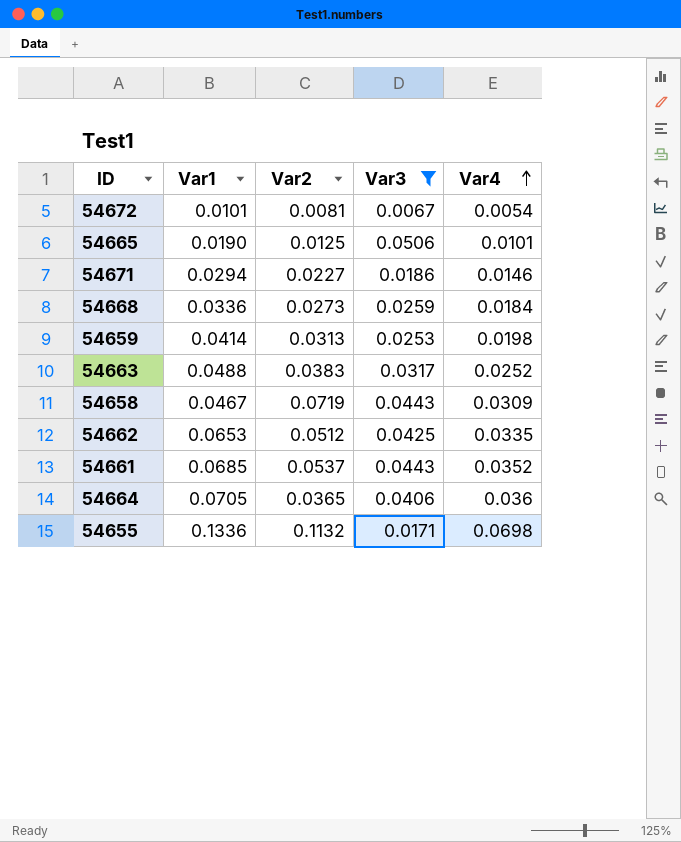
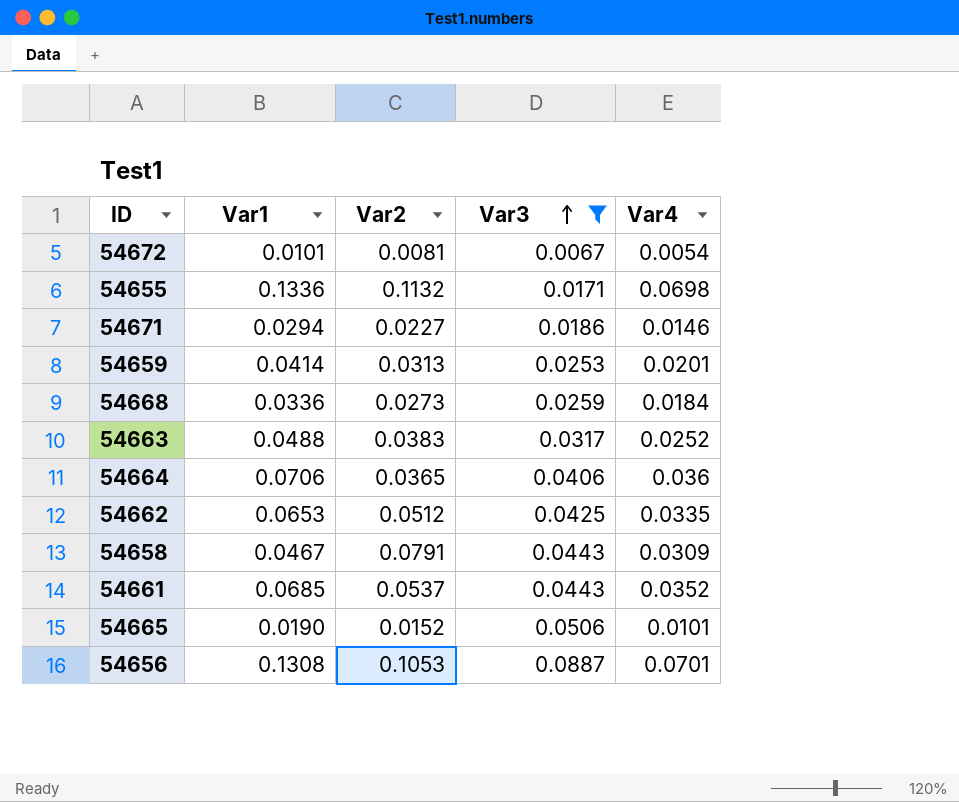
row order: Var4 ascending -> Var3 ascending
54659 | Var4: 0.0198 -> 0.0201
54664 | Var1: 0.0705 -> 0.0706
54658 | Var2: 0.0719 -> 0.0791
54665 | Var2: 0.0125 -> 0.0152
row 54656: none -> 0.1308 | 0.1053 | 0.0887 | 0.0701

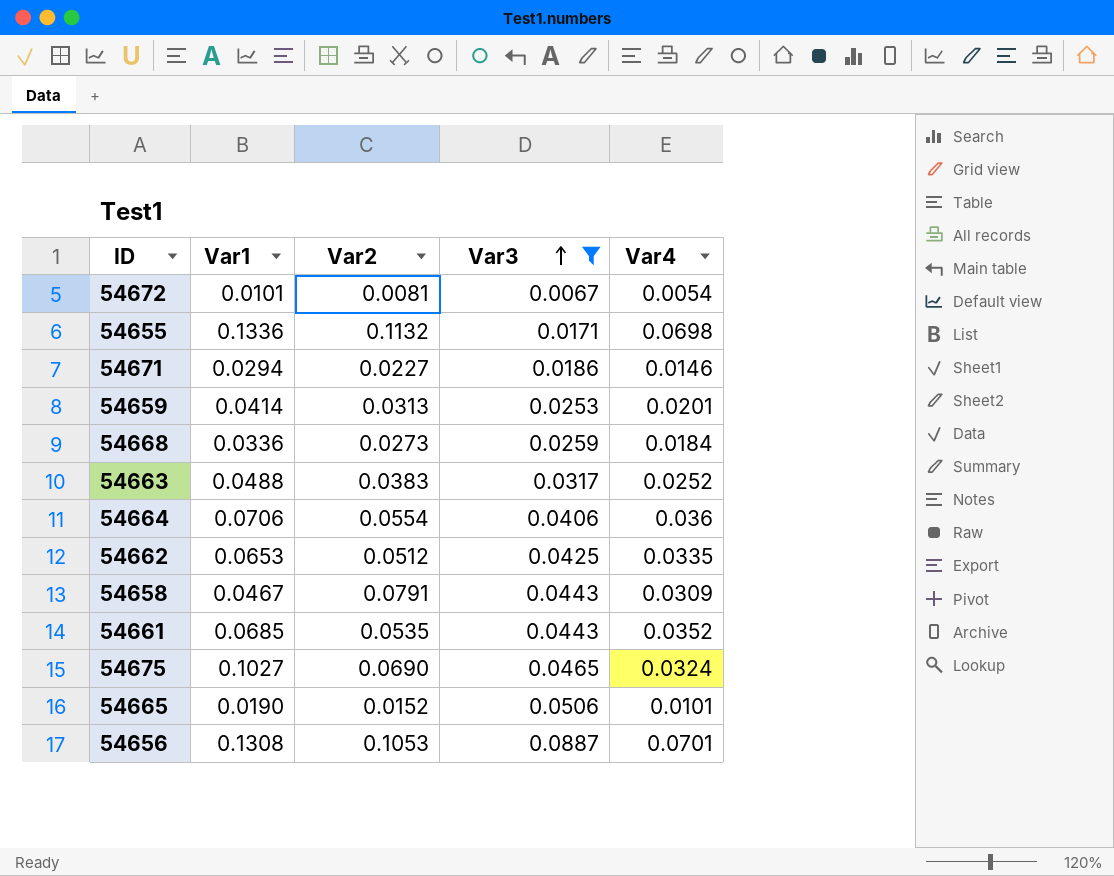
54664 | Var2: 0.0365 -> 0.0554
54661 | Var2: 0.0537 -> 0.0535
row 54675: none -> 0.1027 | 0.0690 | 0.0465 | 0.0324

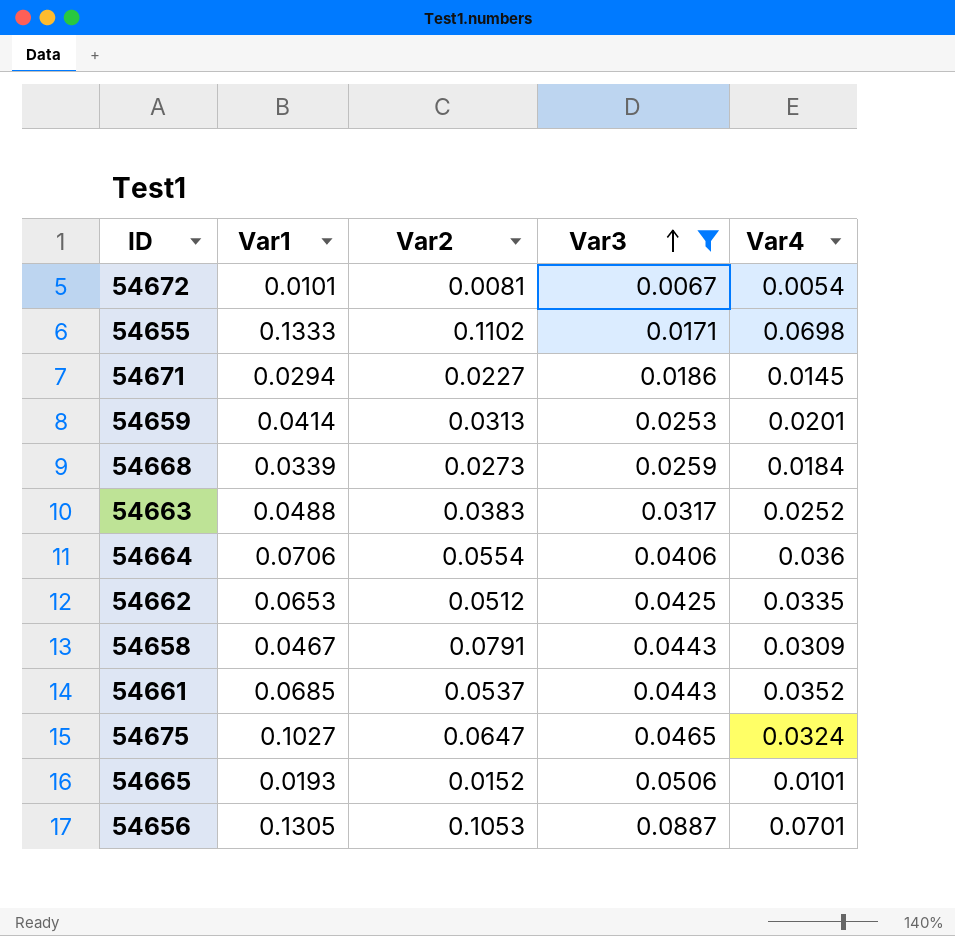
54655 | Var1: 0.1336 -> 0.1333
54655 | Var2: 0.1132 -> 0.1102
54671 | Var4: 0.0146 -> 0.0145
54668 | Var1: 0.0336 -> 0.0339
54661 | Var2: 0.0535 -> 0.0537
54675 | Var2: 0.0690 -> 0.0647
54665 | Var1: 0.0190 -> 0.0193
54656 | Var1: 0.1308 -> 0.1305

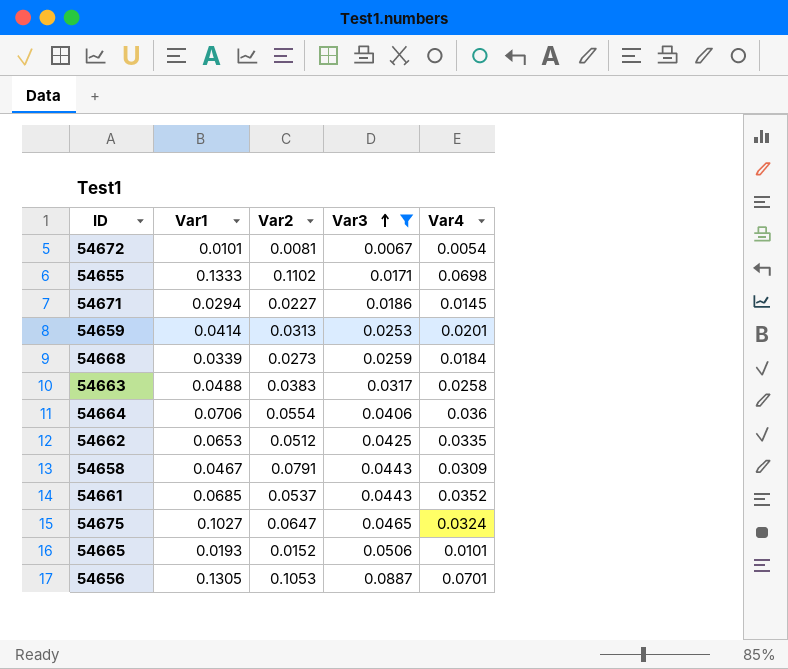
54663 | Var4: 0.0252 -> 0.0258

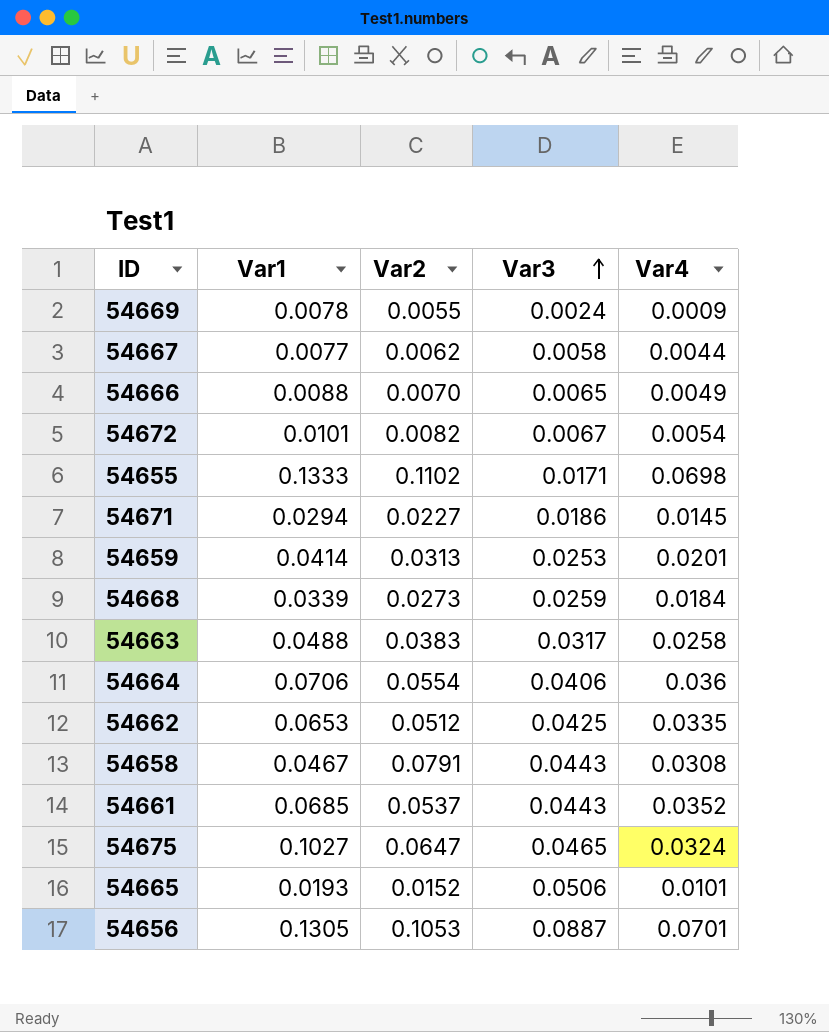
filter: Var3 >= 0.0067 -> none
54672 | Var2: 0.0081 -> 0.0082
54658 | Var4: 0.0309 -> 0.0308

